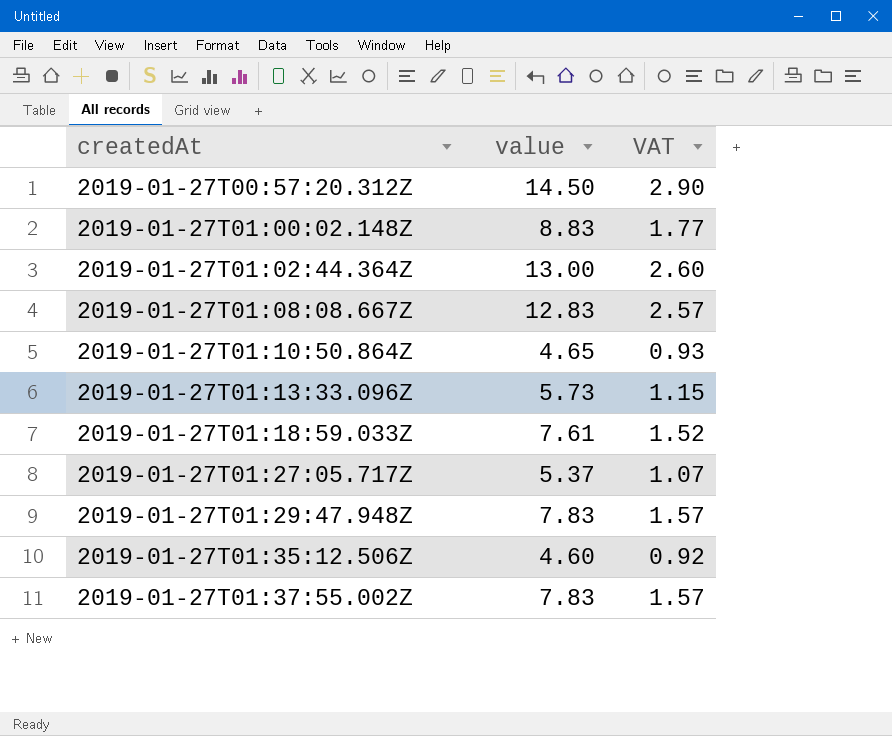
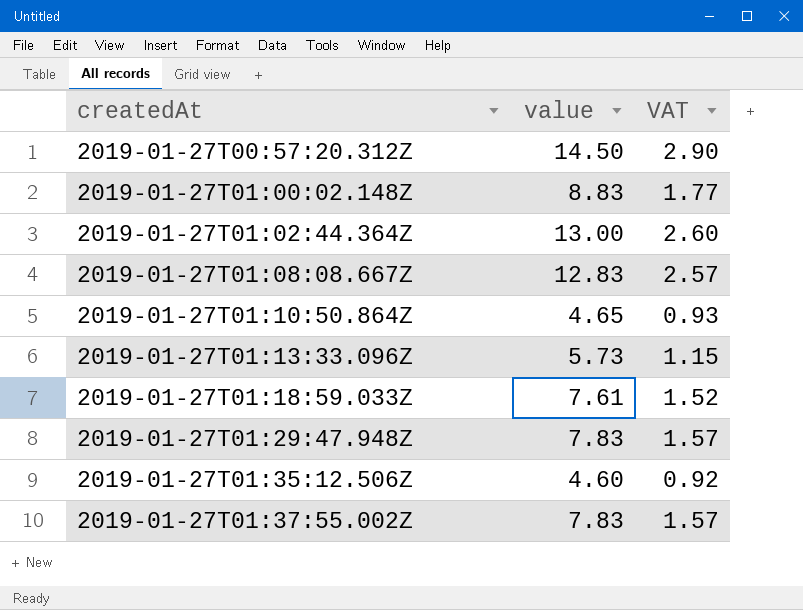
row 2019-01-27T01:27:05.717Z: 5.37 | 1.07 -> none

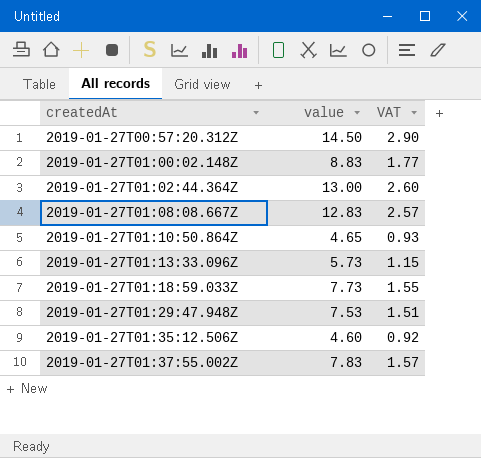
2019-01-27T01:18:59.033Z | value: 7.61 -> 7.73
2019-01-27T01:18:59.033Z | VAT: 1.52 -> 1.55
2019-01-27T01:29:47.948Z | value: 7.83 -> 7.53
2019-01-27T01:29:47.948Z | VAT: 1.57 -> 1.51

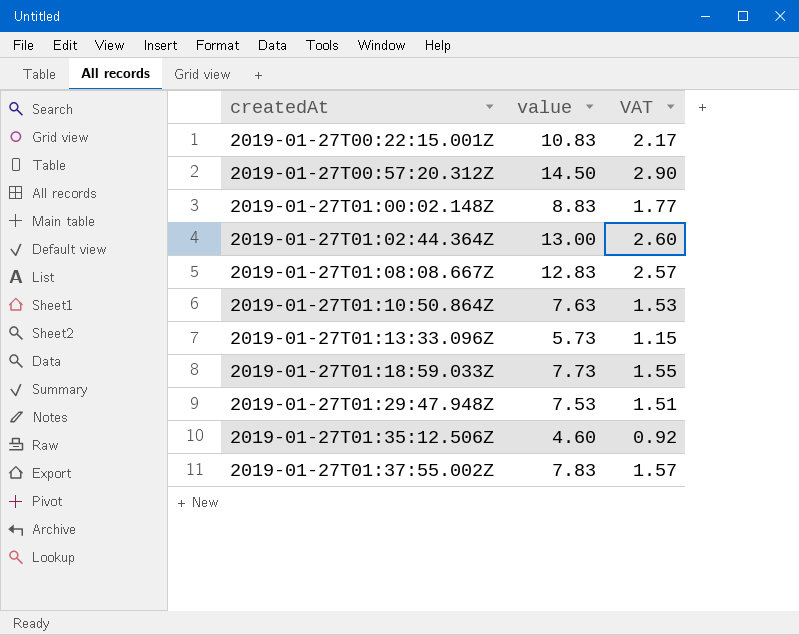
row 2019-01-27T00:22:15.001Z: none -> 10.83 | 2.17
2019-01-27T01:10:50.864Z | value: 4.65 -> 7.63
2019-01-27T01:10:50.864Z | VAT: 0.93 -> 1.53

